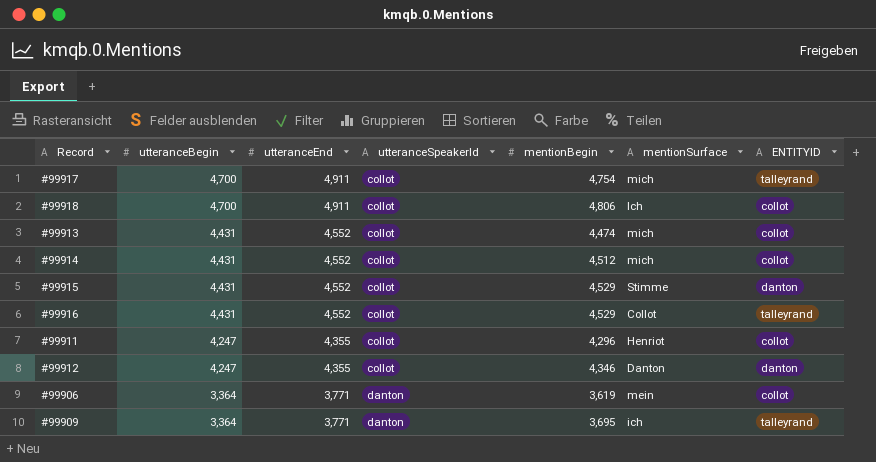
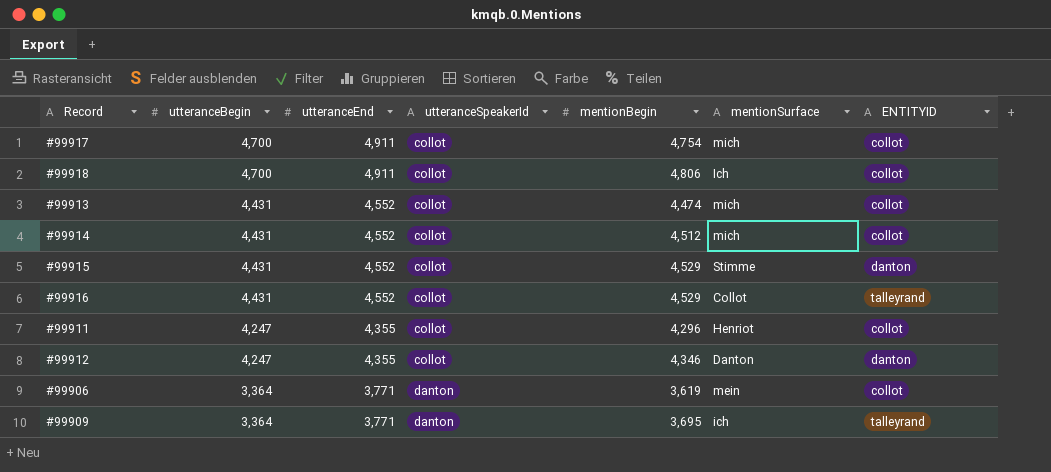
#99917 | ENTITYID: talleyrand -> collot

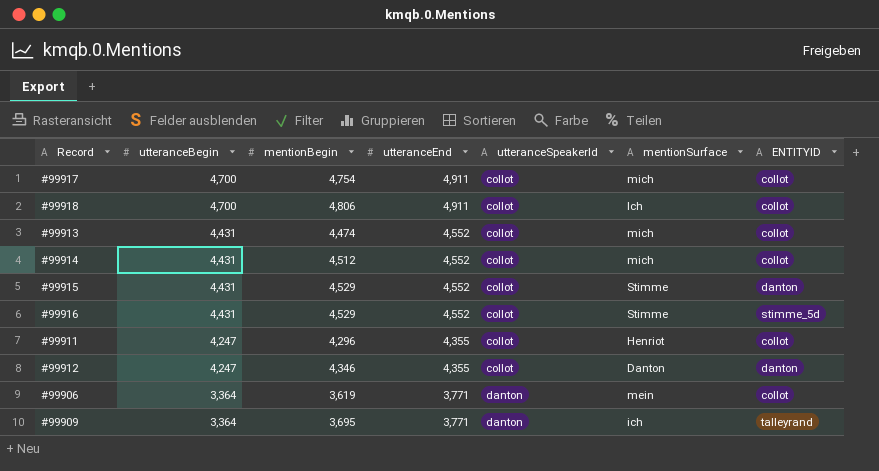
column mentionBegin | position: 5 -> 3
#99916 | mentionSurface: Collot -> Stimme
#99916 | ENTITYID: talleyrand -> stimme_5d

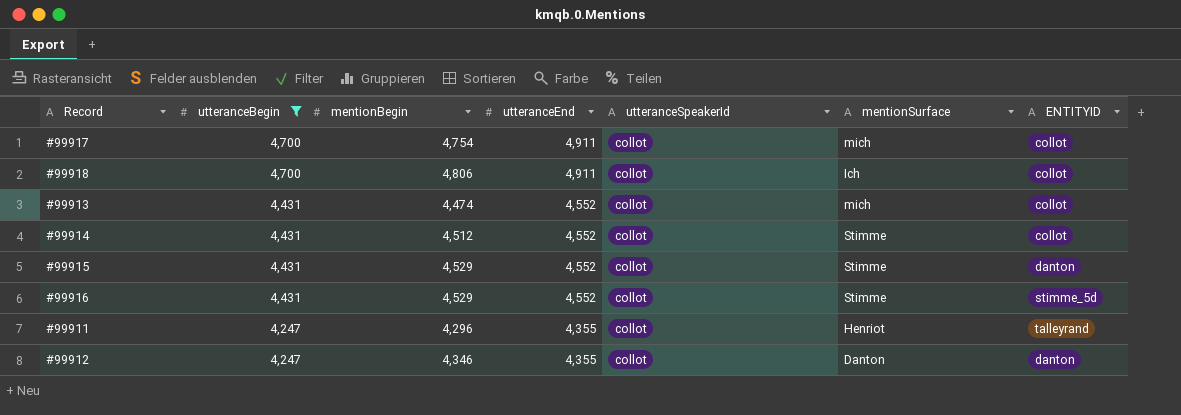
filter: none -> utteranceBegin != 3,364
#99914 | mentionSurface: mich -> Stimme
#99911 | ENTITYID: collot -> talleyrand

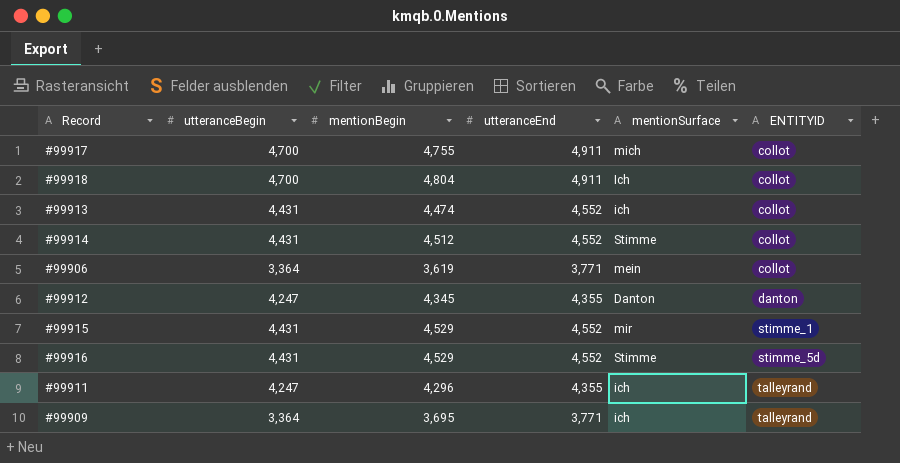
filter: utteranceBegin != 3,364 -> none
row order: utteranceBegin descending -> ENTITYID ascending
column utteranceSpeakerId | position: 5 -> none
#99917 | mentionBegin: 4,754 -> 4,755
#99918 | mentionBegin: 4,806 -> 4,804
#99913 | mentionSurface: mich -> ich
#99912 | mentionBegin: 4,346 -> 4,345
#99915 | mentionSurface: Stimme -> mir
#99915 | ENTITYID: danton -> stimme_1
#99911 | mentionSurface: Henriot -> ich

